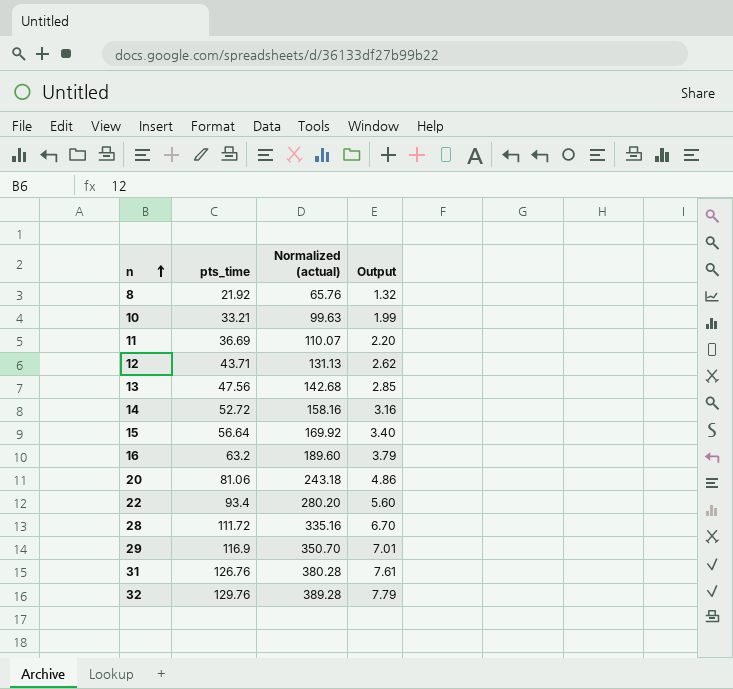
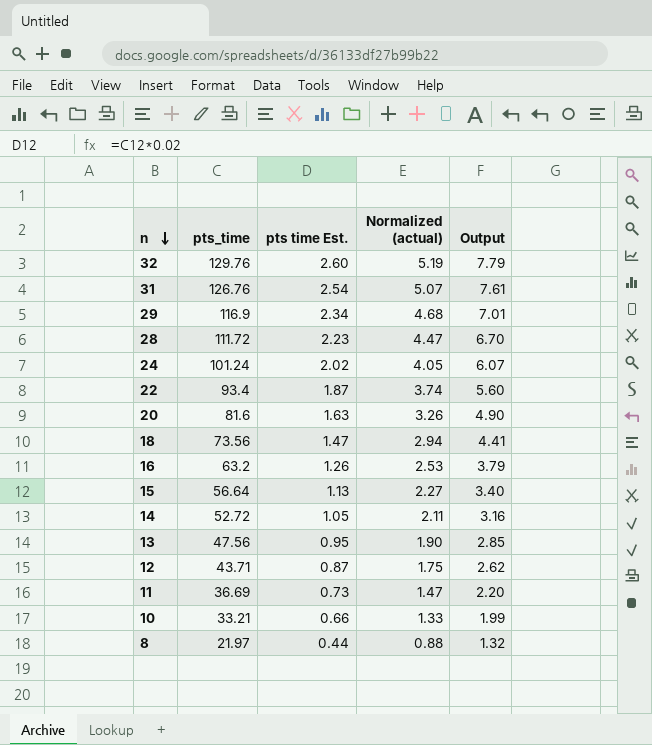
row order: n ascending -> n descending
column pts time Est. | formula: none -> [pts_time] * 0.02
column Normalized (actual) | formula: [pts_time] * 3 -> [pts_time] * 0.04
row 24: none -> 101.24 | 2.02 | 4.05 | 6.07
20 | pts_time: 81.06 -> 81.6
20 | Output: 4.86 -> 4.90
row 18: none -> 73.56 | 1.47 | 2.94 | 4.41
8 | pts_time: 21.92 -> 21.97

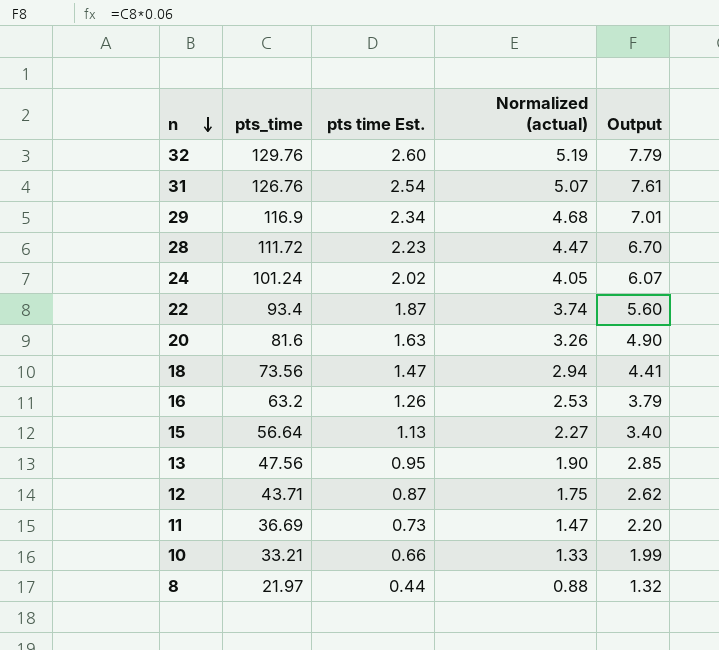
row 14: 52.72 | 1.05 | 2.11 | 3.16 -> none

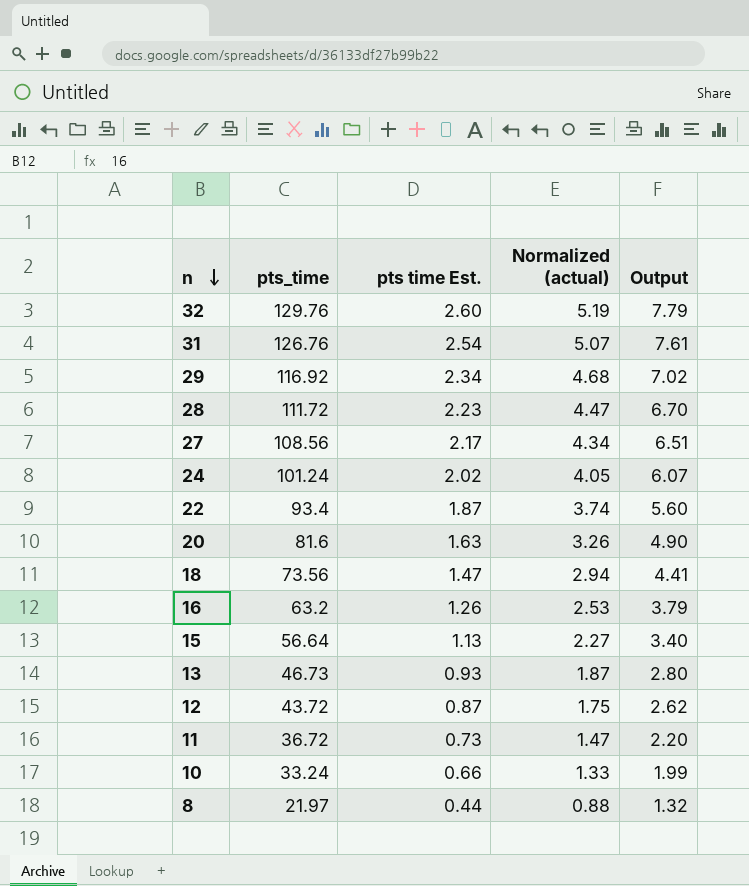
29 | pts_time: 116.9 -> 116.92
29 | Output: 7.01 -> 7.02
row 27: none -> 108.56 | 2.17 | 4.34 | 6.51
13 | pts_time: 47.56 -> 46.73
13 | pts time Est.: 0.95 -> 0.93
13 | Normalized (actual): 1.90 -> 1.87
13 | Output: 2.85 -> 2.80
12 | pts_time: 43.71 -> 43.72
11 | pts_time: 36.69 -> 36.72
10 | pts_time: 33.21 -> 33.24

